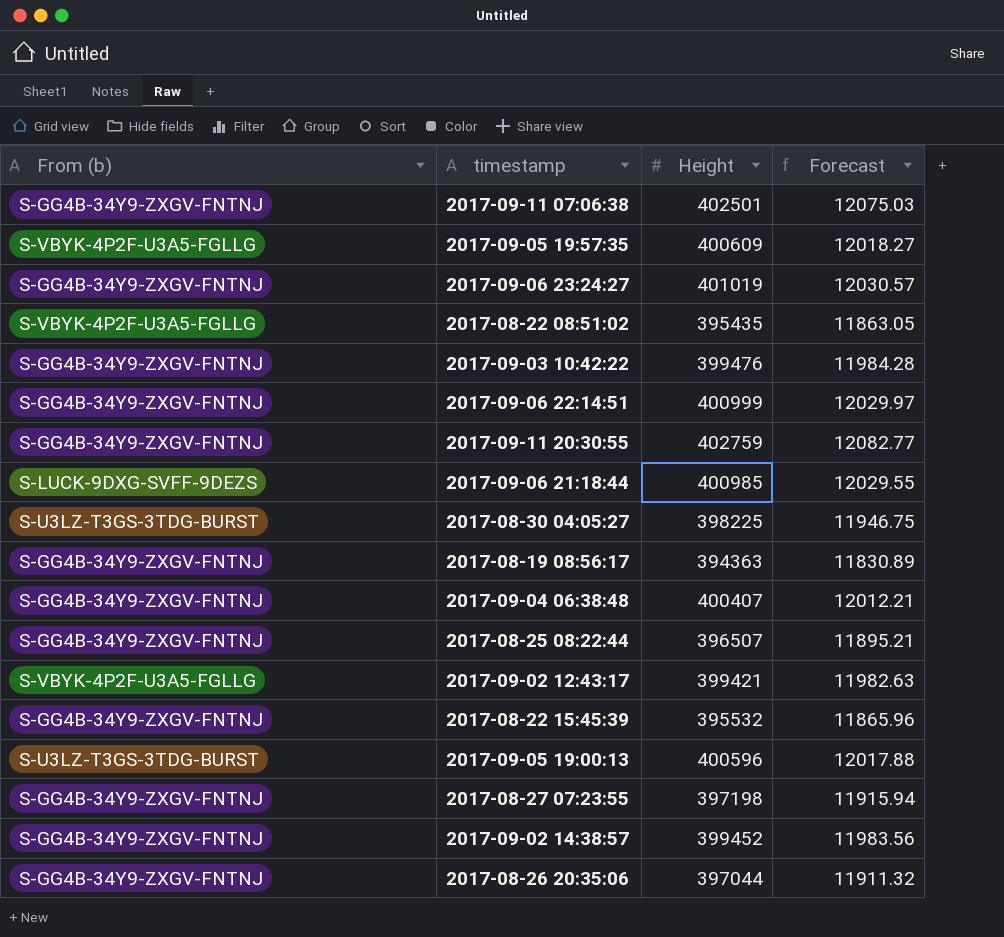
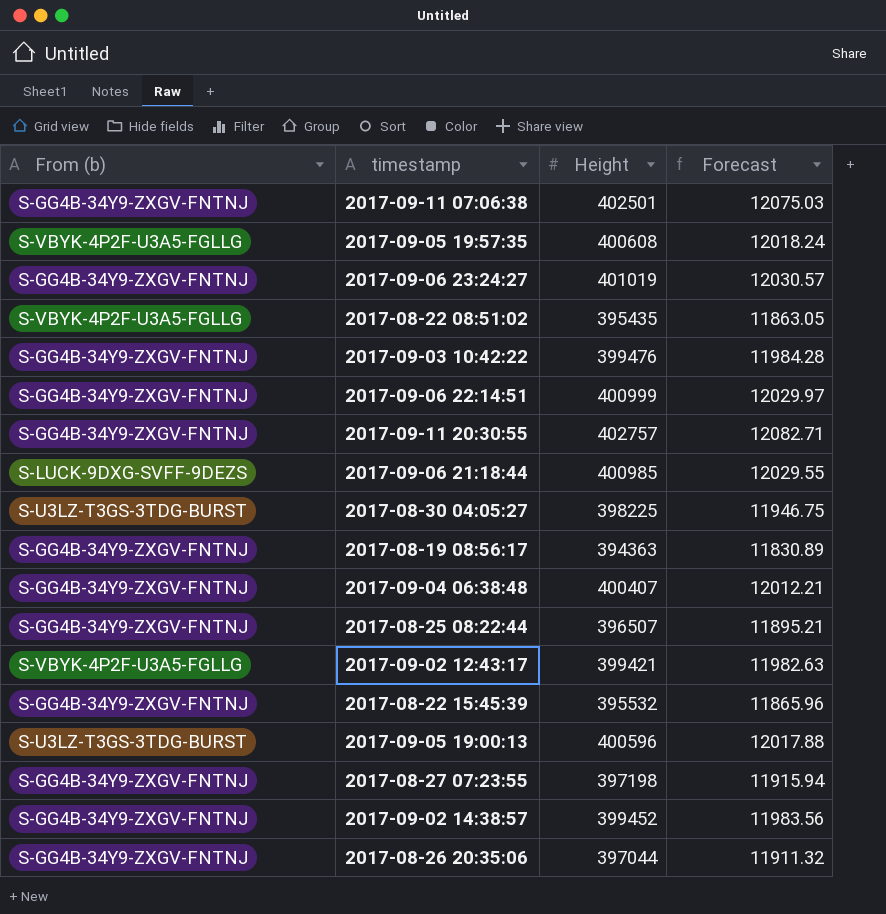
2017-09-05 19:57:35 | Height: 400609 -> 400608
2017-09-05 19:57:35 | Forecast: 12018.27 -> 12018.24
2017-09-11 20:30:55 | Height: 402759 -> 402757
2017-09-11 20:30:55 | Forecast: 12082.77 -> 12082.71

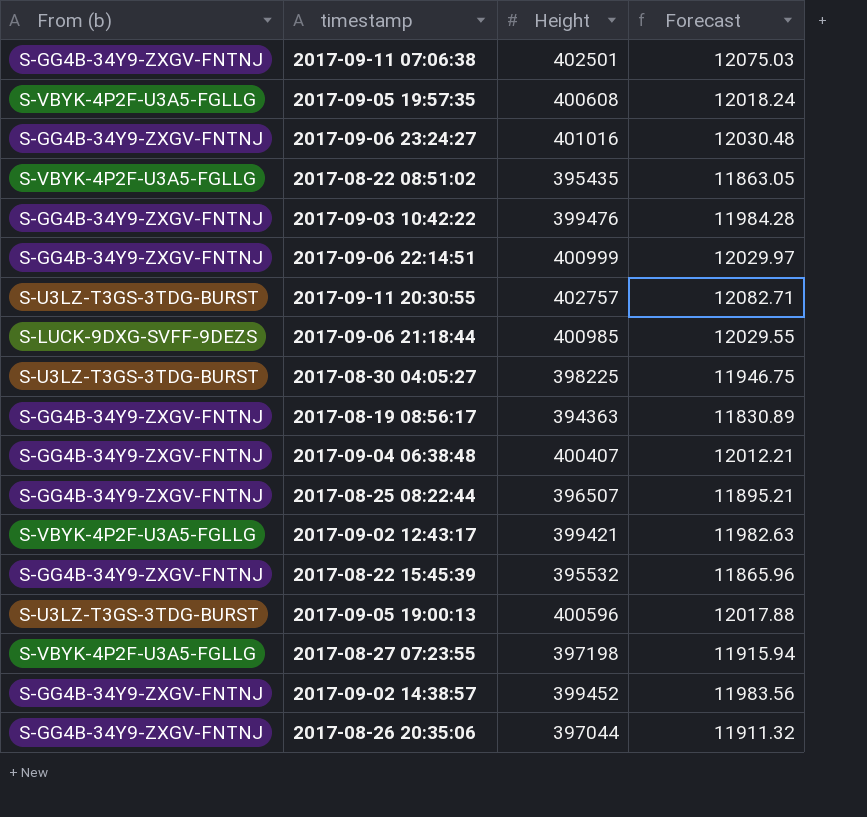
2017-09-06 23:24:27 | Height: 401019 -> 401016
2017-09-06 23:24:27 | Forecast: 12030.57 -> 12030.48
2017-09-11 20:30:55 | From (b): S-GG4B-34Y9-ZXGV-FNTNJ -> S-U3LZ-T3GS-3TDG-BURST
2017-08-27 07:23:55 | From (b): S-GG4B-34Y9-ZXGV-FNTNJ -> S-VBYK-4P2F-U3A5-FGLLG

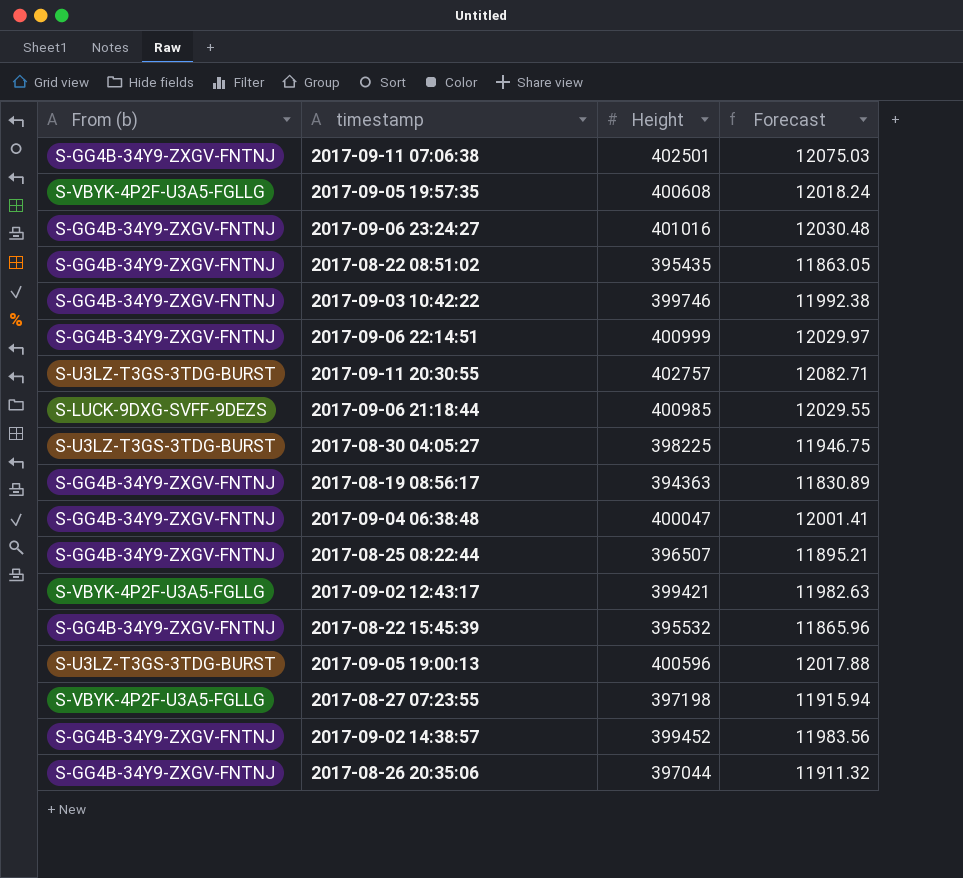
2017-08-22 08:51:02 | From (b): S-VBYK-4P2F-U3A5-FGLLG -> S-GG4B-34Y9-ZXGV-FNTNJ
2017-09-03 10:42:22 | Height: 399476 -> 399746
2017-09-03 10:42:22 | Forecast: 11984.28 -> 11992.38
2017-09-04 06:38:48 | Height: 400407 -> 400047
2017-09-04 06:38:48 | Forecast: 12012.21 -> 12001.41

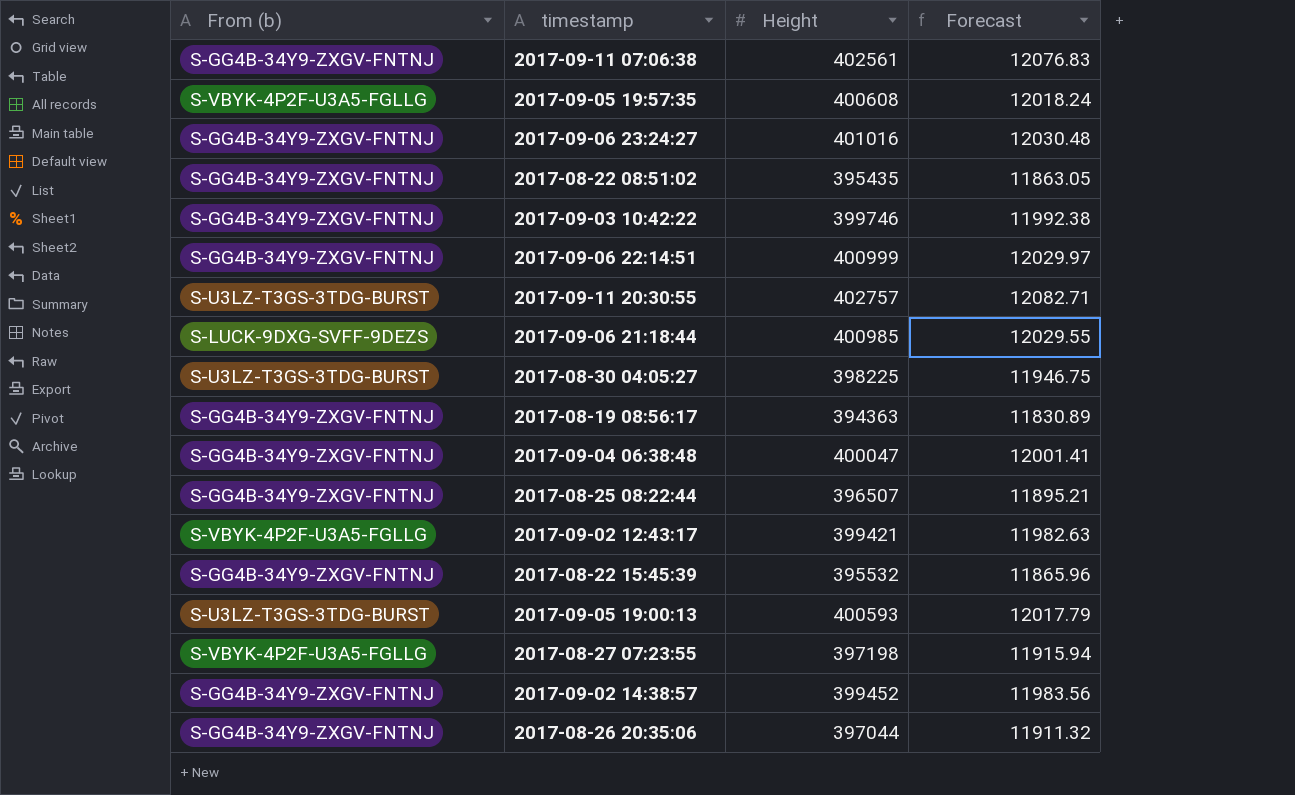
2017-09-11 07:06:38 | Height: 402501 -> 402561
2017-09-11 07:06:38 | Forecast: 12075.03 -> 12076.83
2017-09-05 19:00:13 | Height: 400596 -> 400593
2017-09-05 19:00:13 | Forecast: 12017.88 -> 12017.79

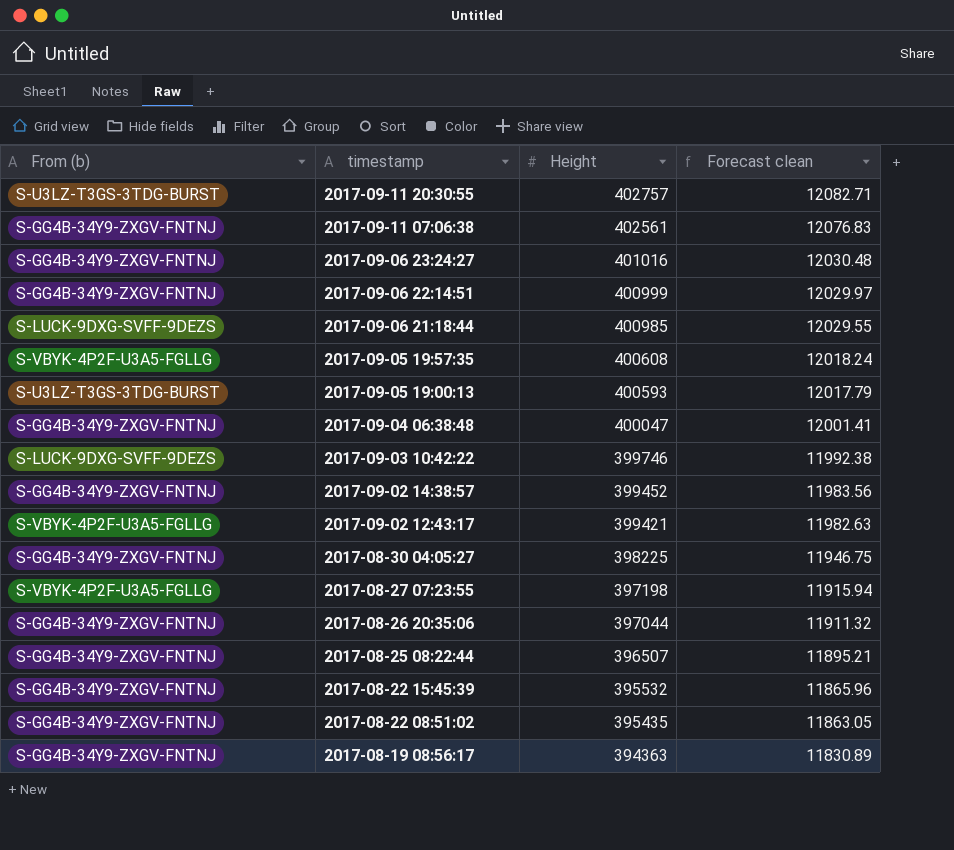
row order: none -> timestamp descending
column name: Forecast -> Forecast clean
2017-09-03 10:42:22 | From (b): S-GG4B-34Y9-ZXGV-FNTNJ -> S-LUCK-9DXG-SVFF-9DEZS
2017-08-30 04:05:27 | From (b): S-U3LZ-T3GS-3TDG-BURST -> S-GG4B-34Y9-ZXGV-FNTNJ

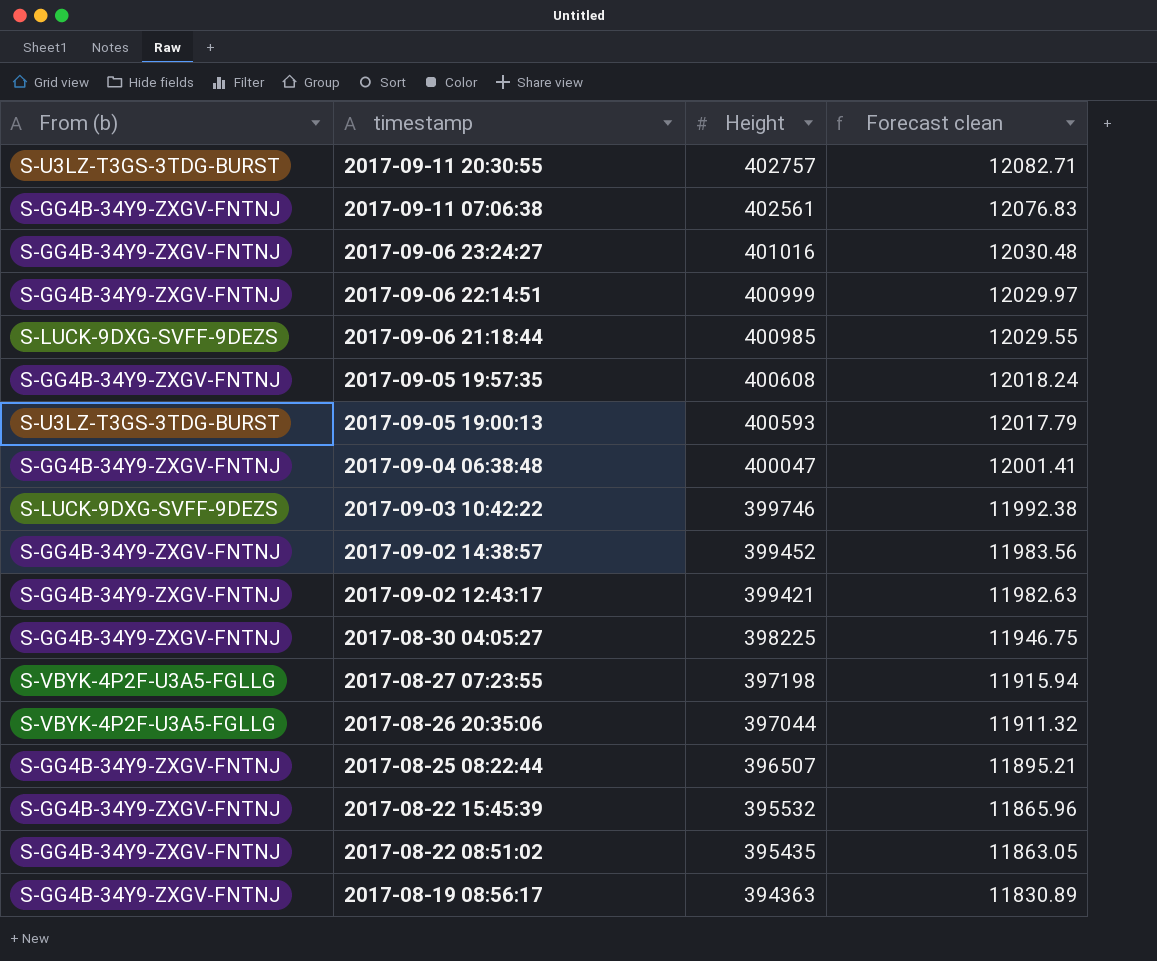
2017-09-05 19:57:35 | From (b): S-VBYK-4P2F-U3A5-FGLLG -> S-GG4B-34Y9-ZXGV-FNTNJ
2017-09-02 12:43:17 | From (b): S-VBYK-4P2F-U3A5-FGLLG -> S-GG4B-34Y9-ZXGV-FNTNJ
2017-08-26 20:35:06 | From (b): S-GG4B-34Y9-ZXGV-FNTNJ -> S-VBYK-4P2F-U3A5-FGLLG

